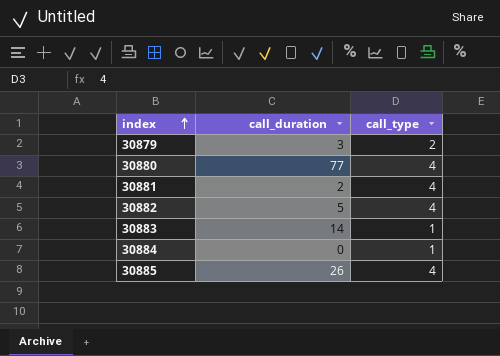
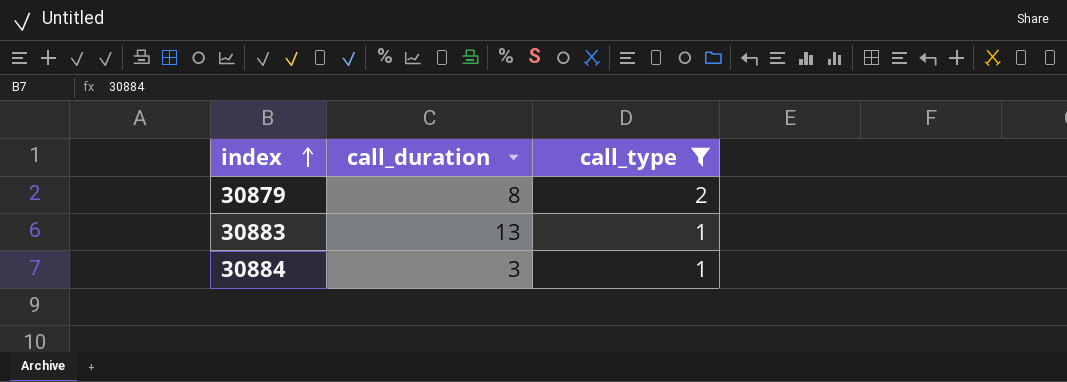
filter: none -> call_type != 4
30879 | call_duration: 3 -> 8
30883 | call_duration: 14 -> 13
30884 | call_duration: 0 -> 3

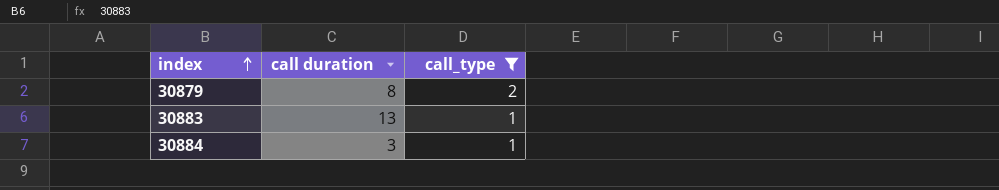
column name: call_duration -> call duration

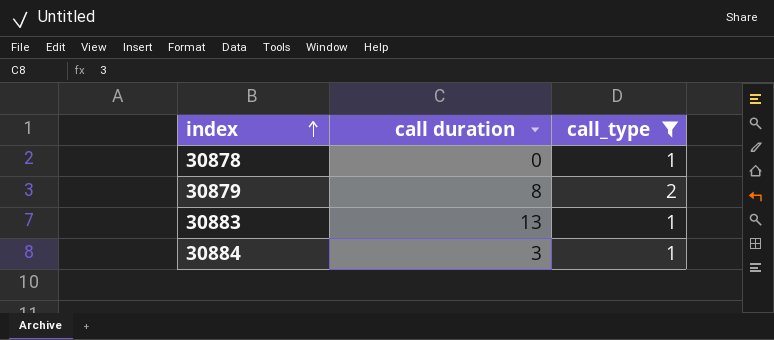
row 30878: none -> 0 | 1

